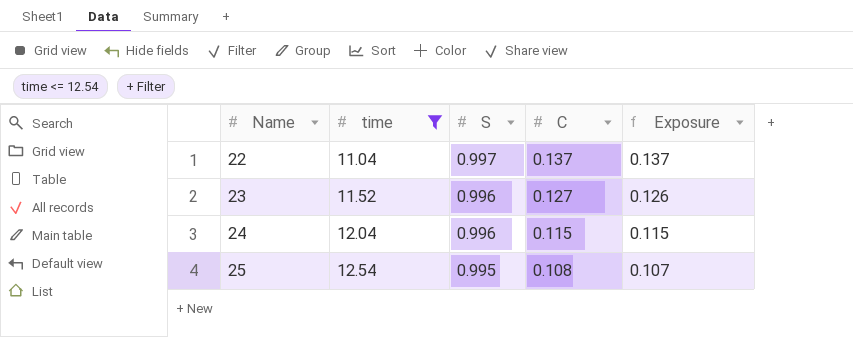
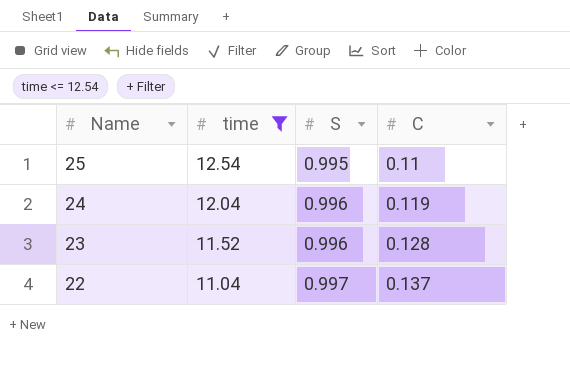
row order: Name ascending -> Name descending
column Exposure | formula: [S] * [C] -> none
25 | C: 0.108 -> 0.11
24 | C: 0.115 -> 0.119
23 | C: 0.127 -> 0.128

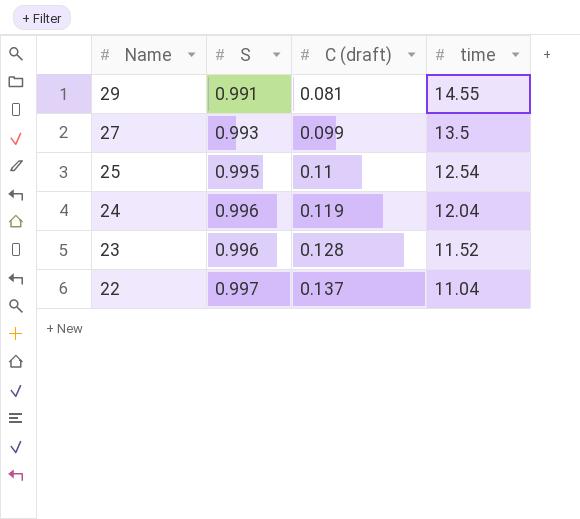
filter: time <= 12.54 -> none
column name: C -> C (draft)
column time | position: 2 -> 4

